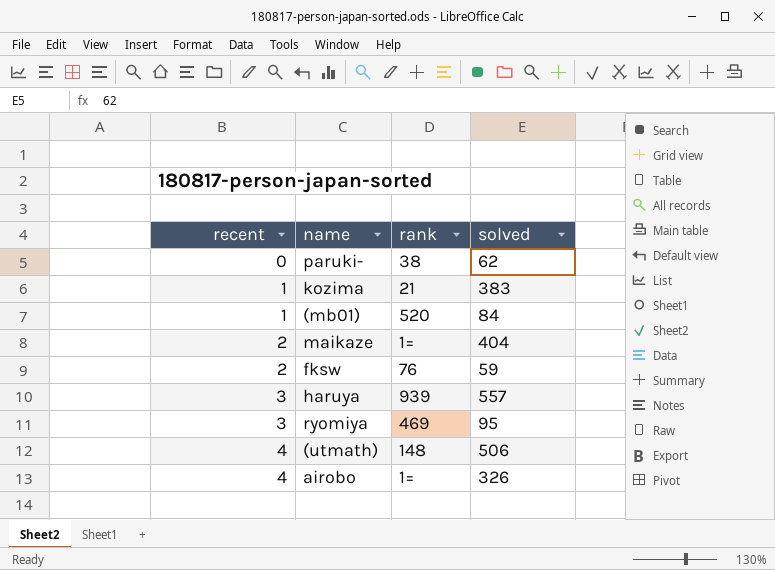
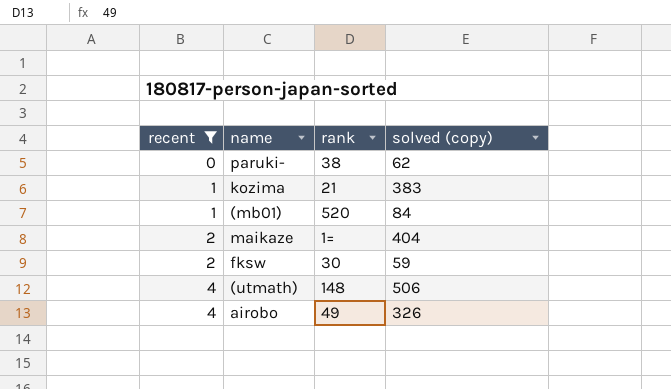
filter: none -> recent != 3
column name: solved -> solved (copy)
fksw | rank: 76 -> 30
airobo | rank: 1= -> 49

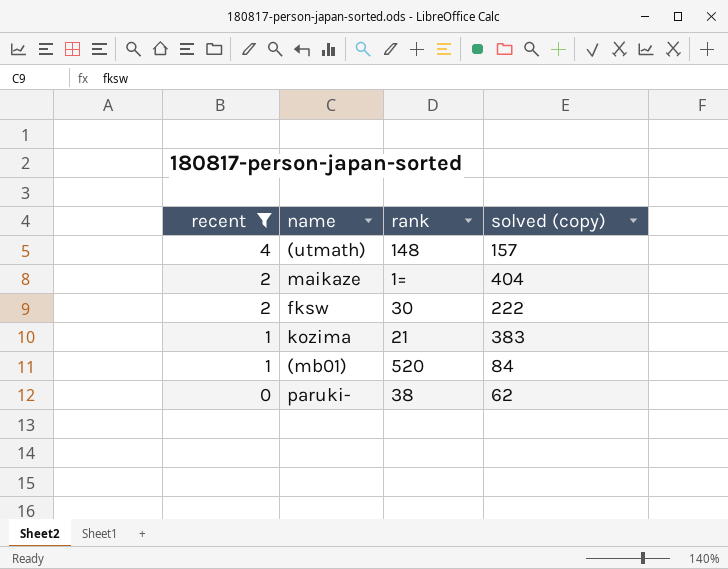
row order: recent ascending -> recent descending
row airobo: 4 | 49 | 326 -> none
(utmath) | solved (copy): 506 -> 157
fksw | solved (copy): 59 -> 222

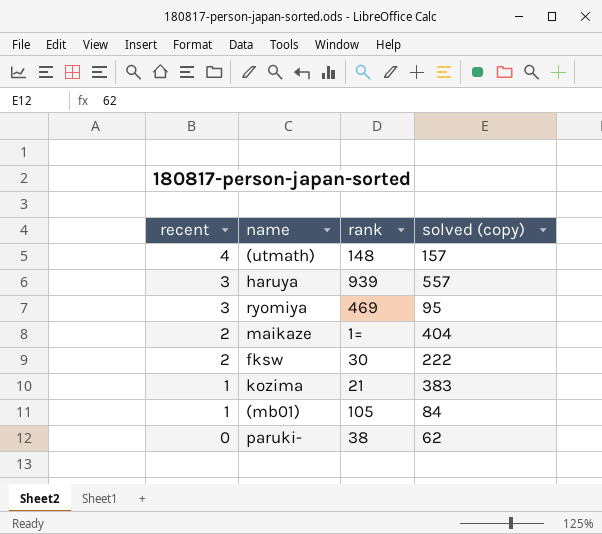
filter: recent != 3 -> none
(mb01) | rank: 520 -> 105

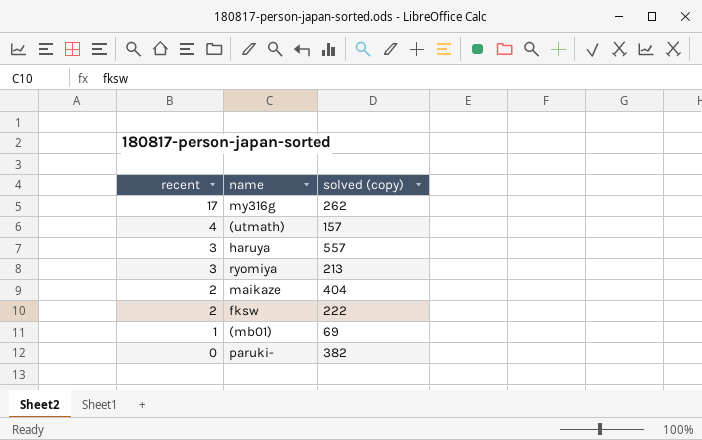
column rank | position: 3 -> none
row kozima: 1 | 21 | 383 -> none
row my316g: none -> 17 | 262
ryomiya | solved (copy): 95 -> 213
(mb01) | solved (copy): 84 -> 69
paruki- | solved (copy): 62 -> 382

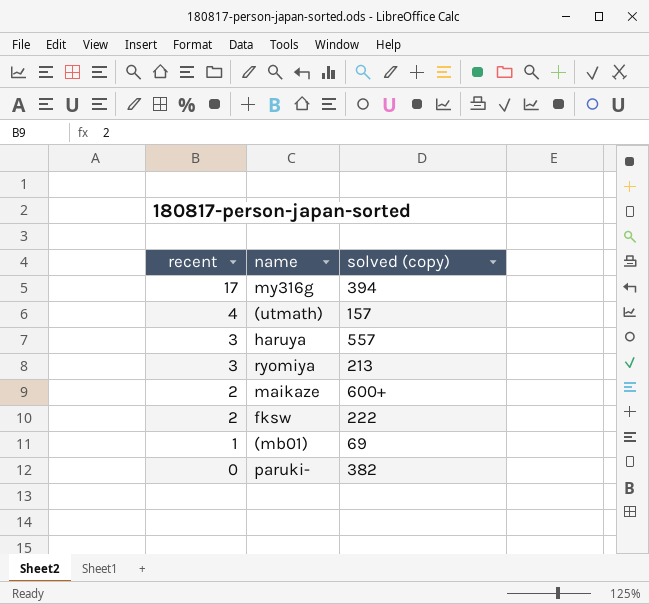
my316g | solved (copy): 262 -> 394
maikaze | solved (copy): 404 -> 600+

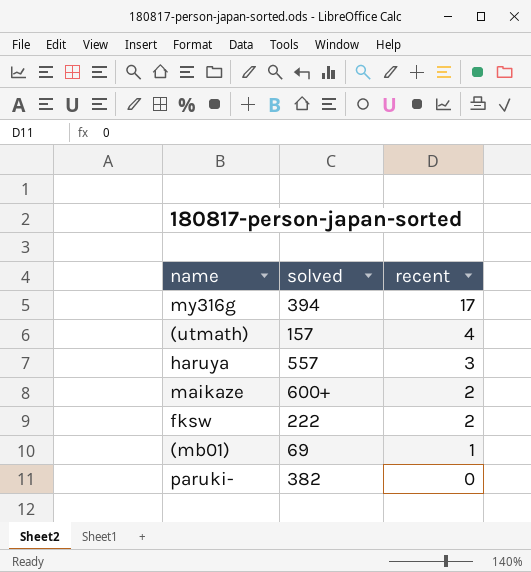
column name: solved (copy) -> solved
column recent | position: 1 -> 3
row ryomiya: 3 | 213 -> none

